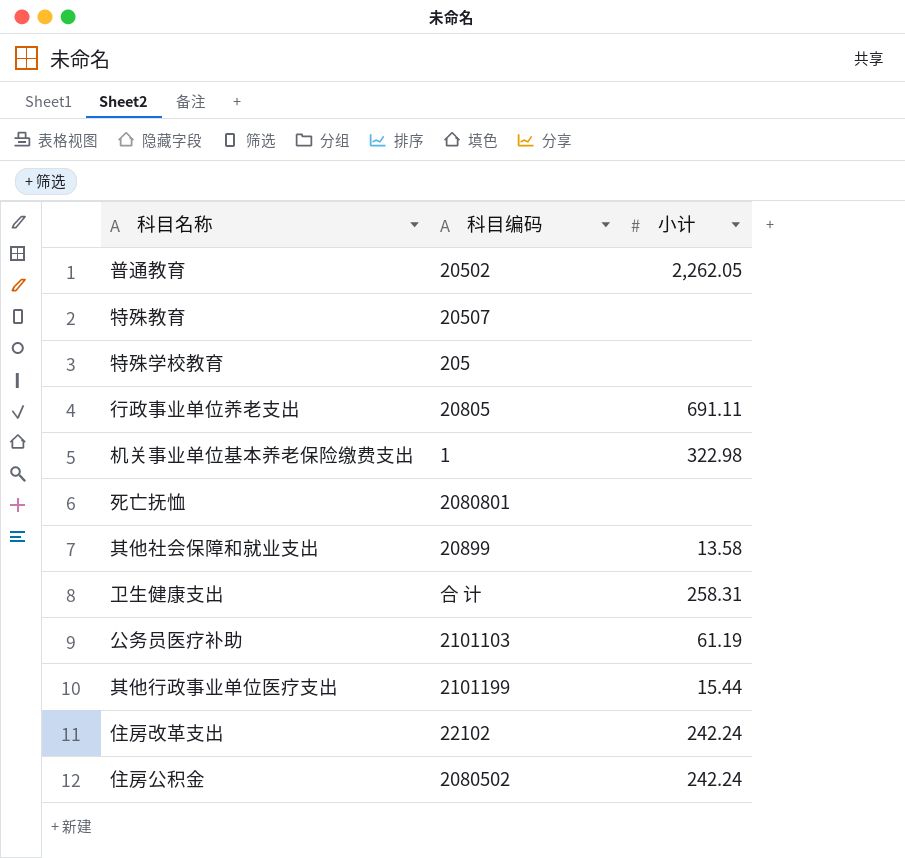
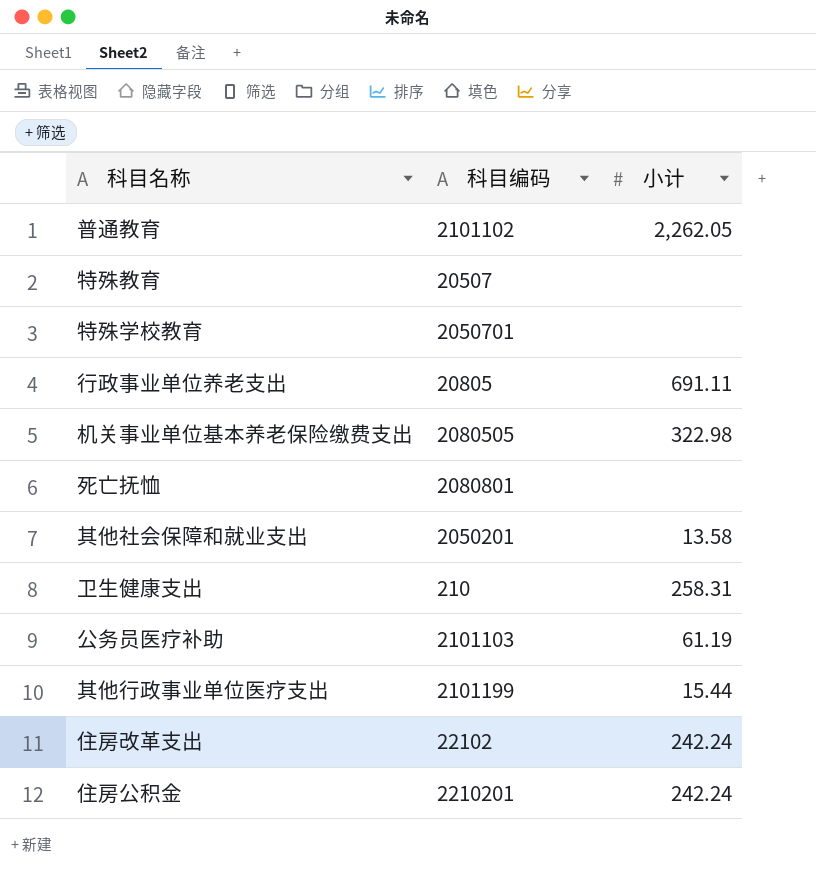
普通教育 | 科目编码: 20502 -> 2101102
特殊学校教育 | 科目编码: 205 -> 2050701
机关事业单位基本养老保险缴费支出 | 科目编码: 1 -> 2080505
其他社会保障和就业支出 | 科目编码: 20899 -> 2050201
卫生健康支出 | 科目编码: 合 计 -> 210
住房公积金 | 科目编码: 2080502 -> 2210201

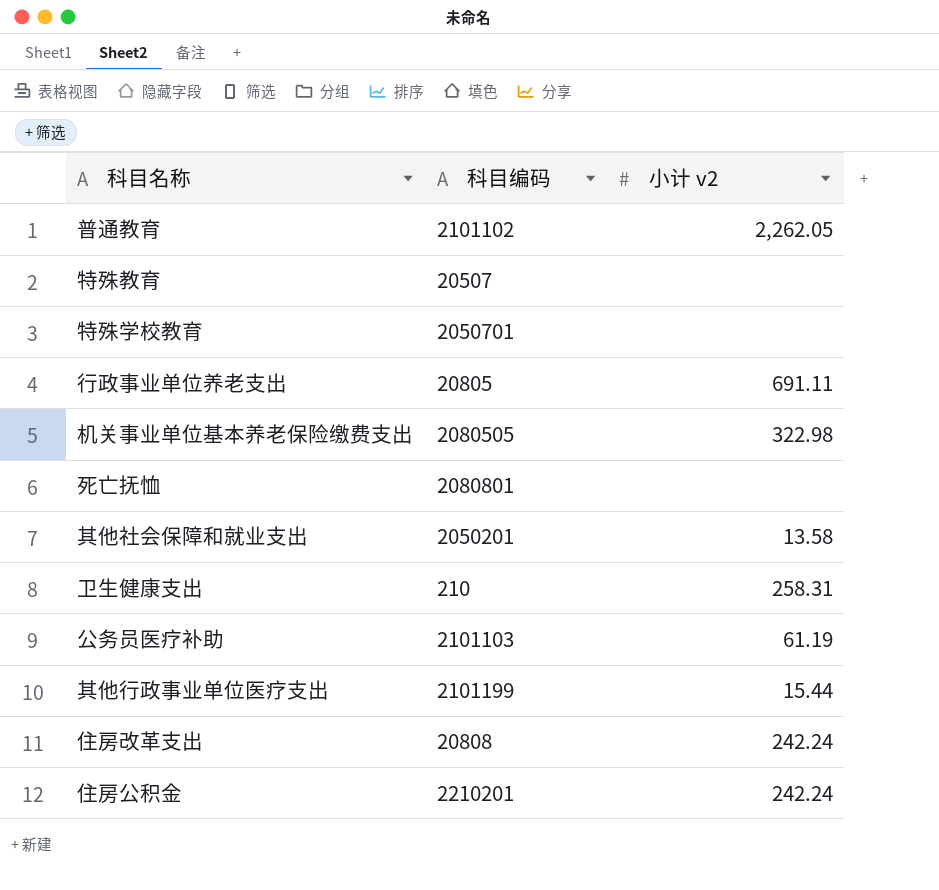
column name: 小计 -> 小计 v2
住房改革支出 | 科目编码: 22102 -> 20808

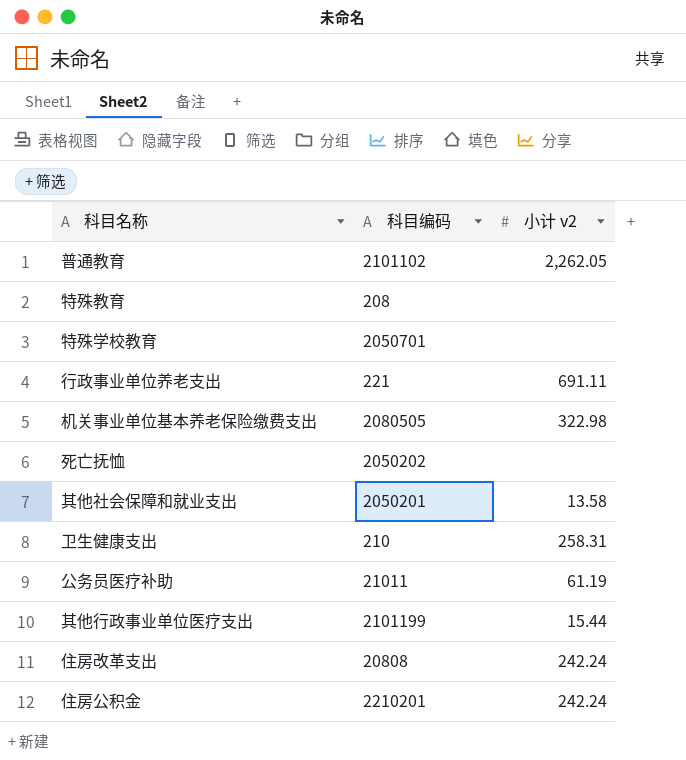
特殊教育 | 科目编码: 20507 -> 208
行政事业单位养老支出 | 科目编码: 20805 -> 221
死亡抚恤 | 科目编码: 2080801 -> 2050202
公务员医疗补助 | 科目编码: 2101103 -> 21011

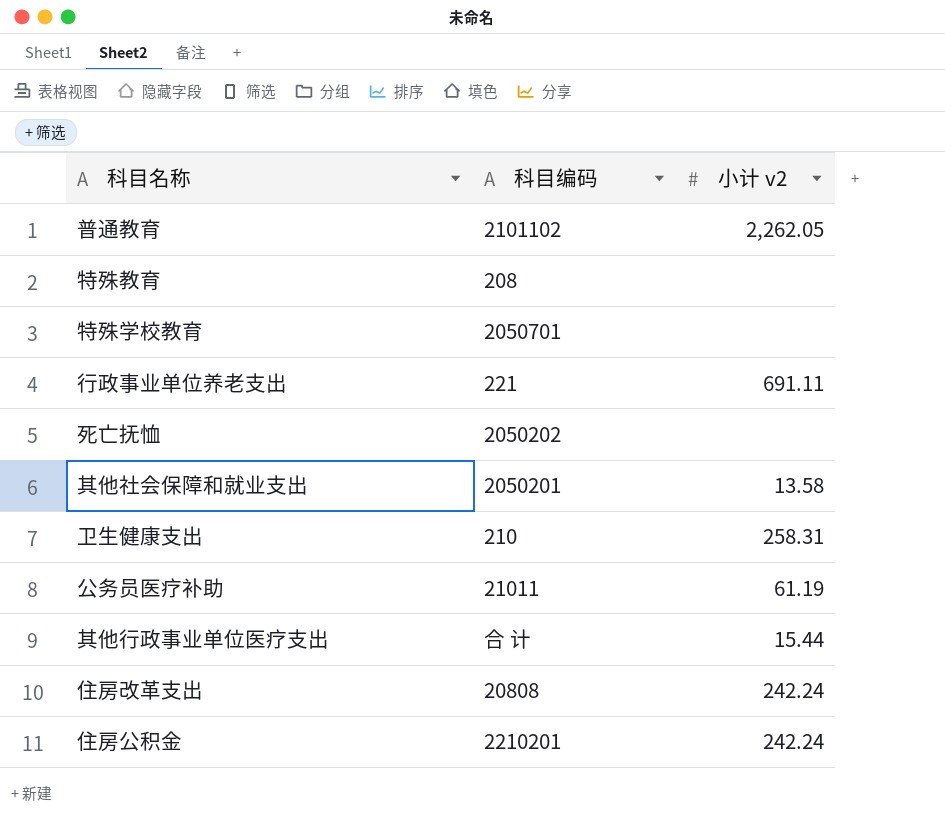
row 机关事业单位基本养老保险缴费支出: 2080505 | 322.98 -> none
其他行政事业单位医疗支出 | 科目编码: 2101199 -> 合 计

